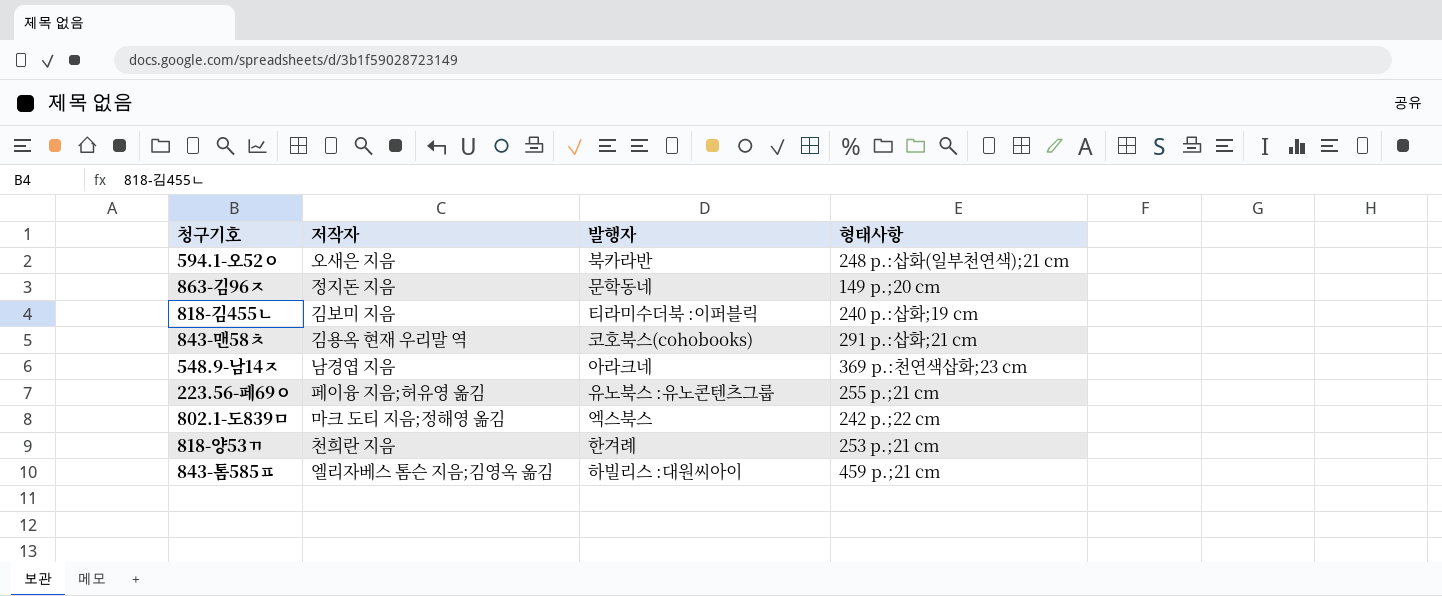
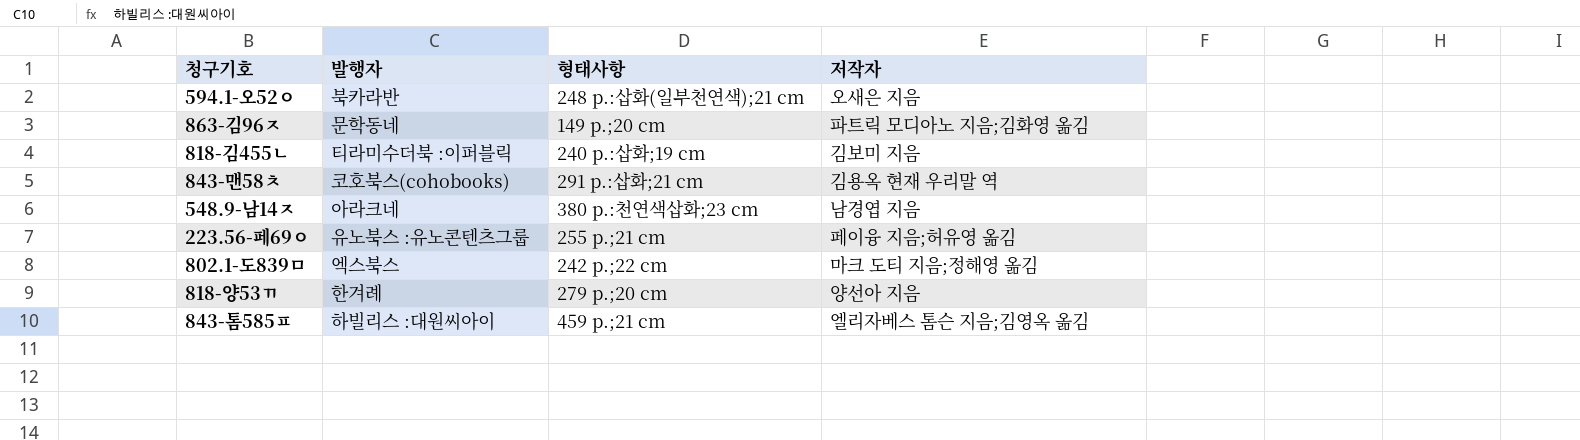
column 저작자 | position: 2 -> 4
863-김96ㅈ | 저작자: 정지돈 지음 -> 파트릭 모디아노 지음;김화영 옮김
548.9-남14ㅈ | 형태사항: 369 p.:천연색삽화;23 cm -> 380 p.:천연색삽화;23 cm
818-양53ㄲ | 형태사항: 253 p.;21 cm -> 279 p.;20 cm
818-양53ㄲ | 저작자: 천희란 지음 -> 양선아 지음

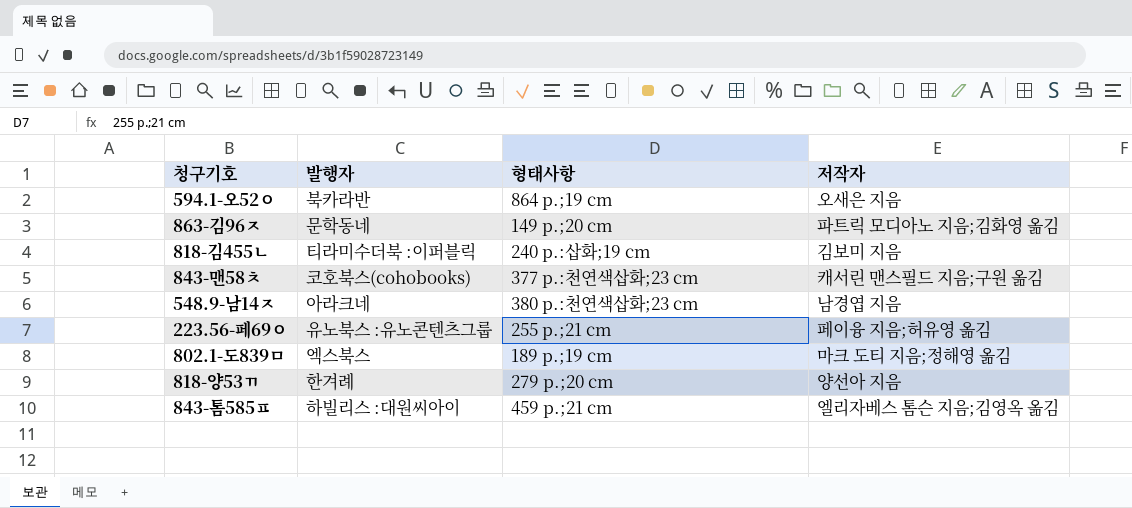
594.1-오52ㅇ | 형태사항: 248 p.:삽화(일부천연색);21 cm -> 864 p.;19 cm
843-맨58ㅊ | 형태사항: 291 p.:삽화;21 cm -> 377 p.:천연색삽화;23 cm
843-맨58ㅊ | 저작자: 김용옥 현재 우리말 역 -> 캐서린 맨스필드 지음;구원 옮김
802.1-도839ㅁ | 형태사항: 242 p.;22 cm -> 189 p.;19 cm

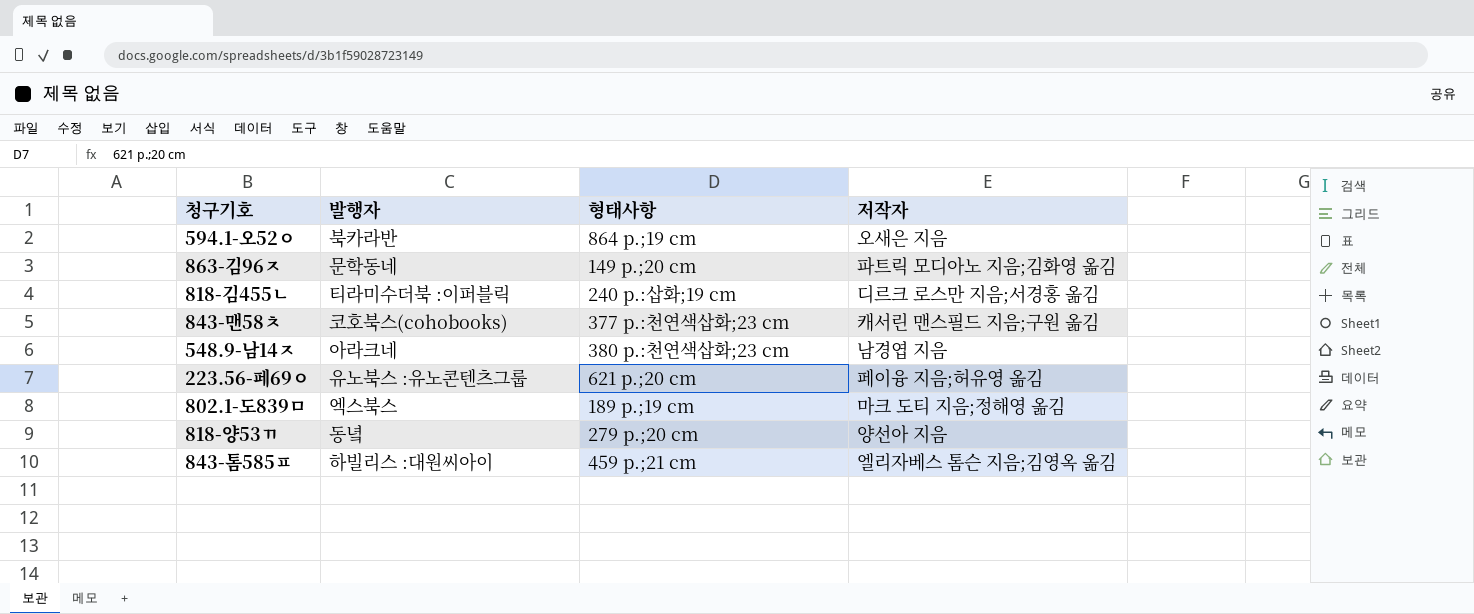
818-김455ㄴ | 저작자: 김보미 지음 -> 디르크 로스만 지음;서경홍 옮김
223.56-페69ㅇ | 형태사항: 255 p.;21 cm -> 621 p.;20 cm
818-양53ㄲ | 발행자: 한겨례 -> 동녘

